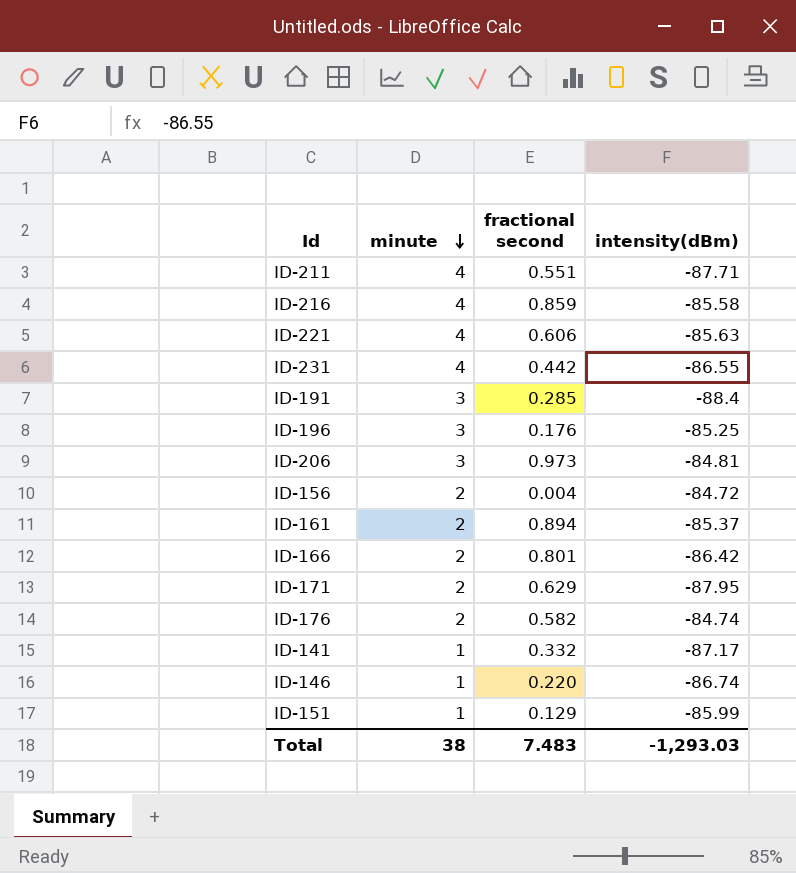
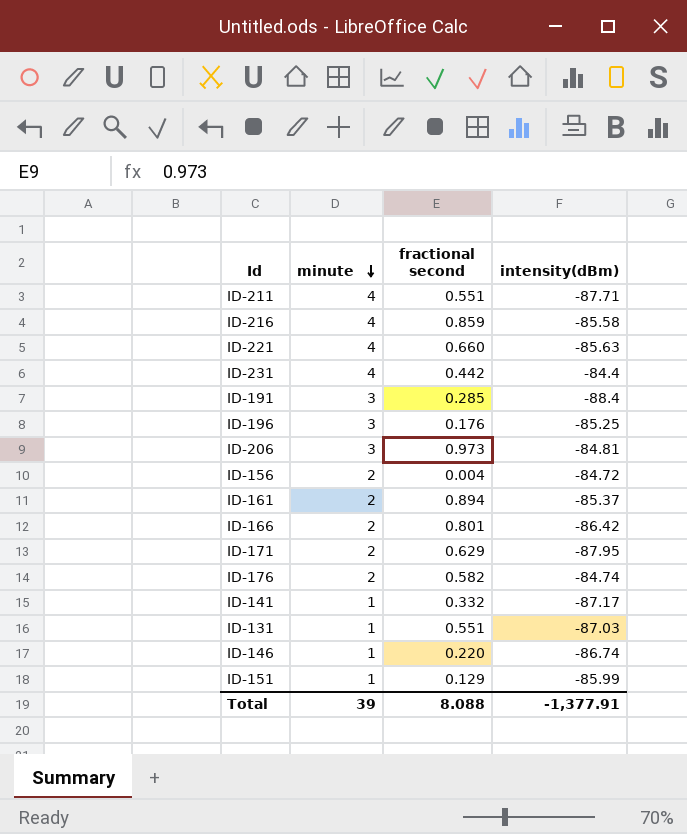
ID-221 | fractional second: 0.606 -> 0.660
ID-231 | intensity(dBm): -86.55 -> -84.4
row ID-131: none -> 1 | 0.551 | -87.03
Total | minute: 38 -> 39
Total | fractional second: 7.483 -> 8.088
Total | intensity(dBm): -1,293.03 -> -1,377.91

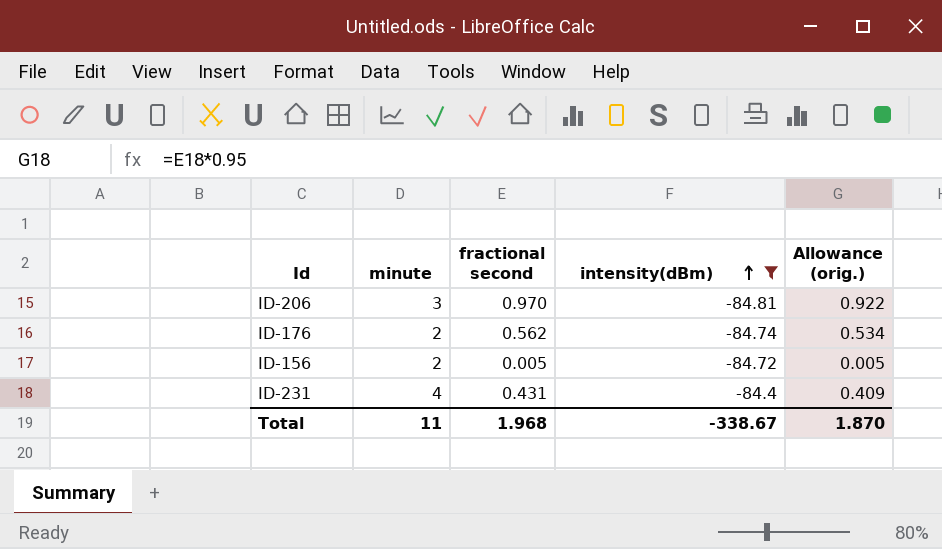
filter: none -> intensity(dBm) >= -84.81
row order: minute descending -> intensity(dBm) ascending
column Allowance (orig.) | formula: none -> [fractional second] * 0.95
ID-206 | fractional second: 0.973 -> 0.970
ID-176 | fractional second: 0.582 -> 0.562
ID-156 | fractional second: 0.004 -> 0.005
ID-231 | fractional second: 0.442 -> 0.431
Total | minute: 39 -> 11
Total | fractional second: 8.088 -> 1.968
Total | intensity(dBm): -1,377.91 -> -338.67

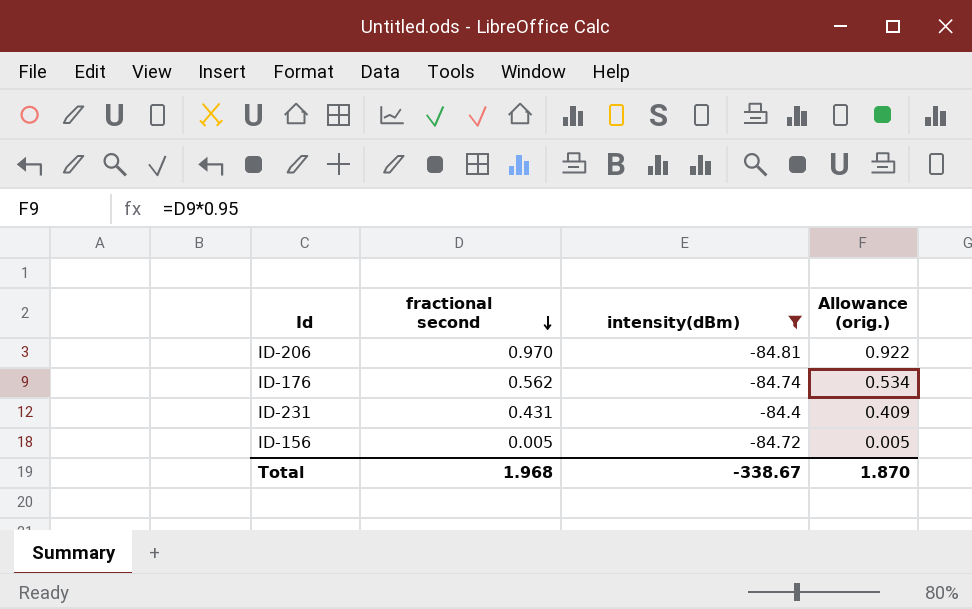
row order: intensity(dBm) ascending -> fractional second descending
column minute | position: 2 -> none

